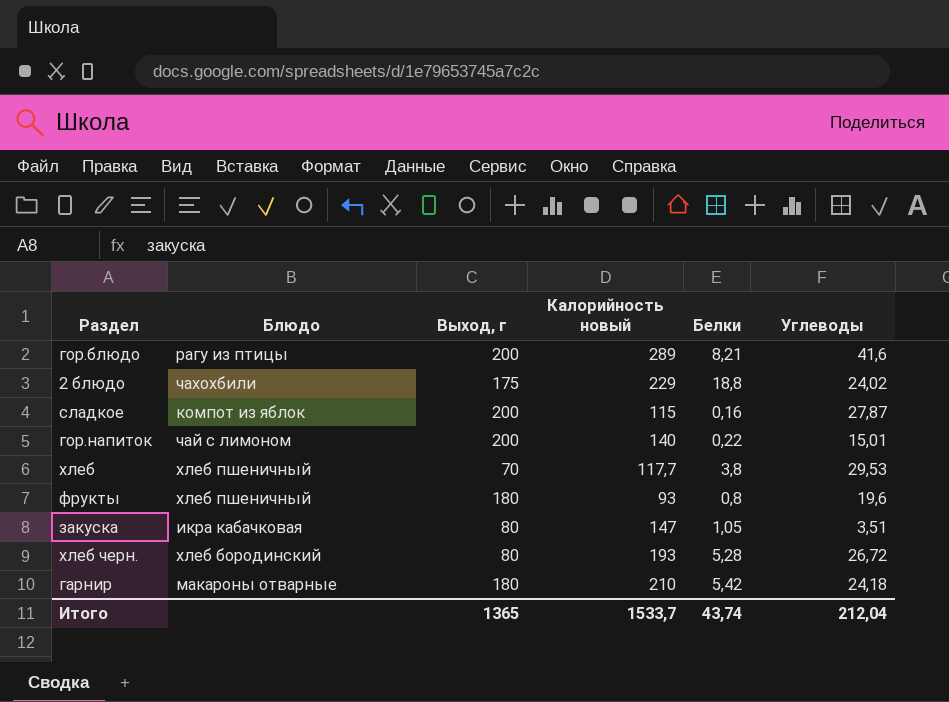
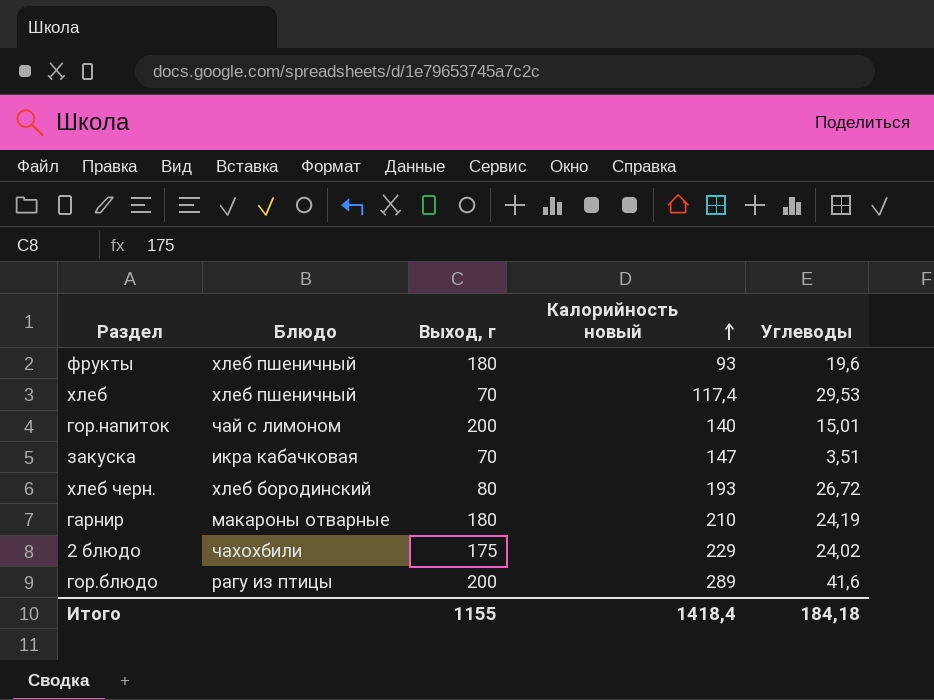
row order: none -> Калорийность новый ascending
column Белки | position: 5 -> none
row сладкое: компот из яблок | 200 | 115 | 0,16 | 27,87 -> none
хлеб | Калорийность новый: 117,7 -> 117,4
закуска | Выход, г: 80 -> 70
гарнир | Углеводы: 24,18 -> 24,19
Итого | Выход, г: 1365 -> 1155
Итого | Калорийность новый: 1533,7 -> 1418,4
Итого | Углеводы: 212,04 -> 184,18

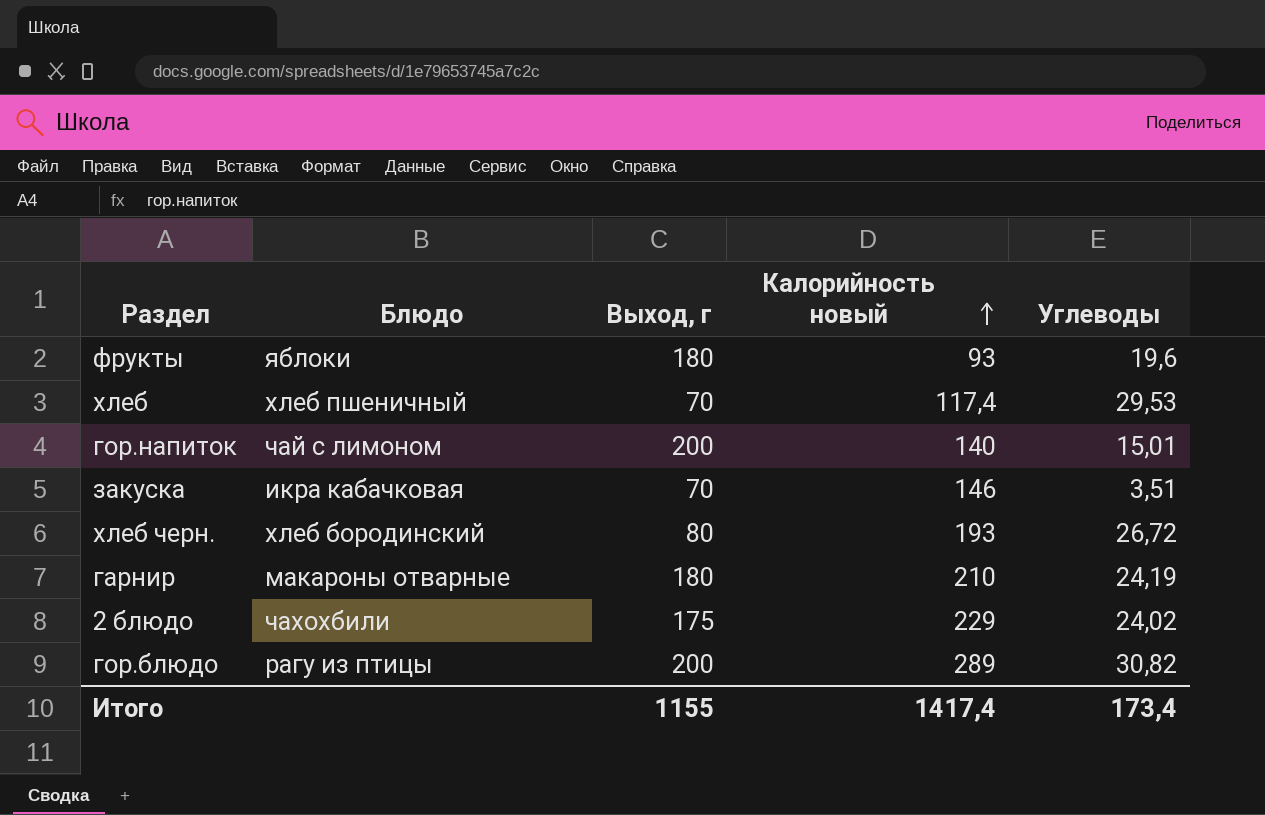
фрукты | Блюдо: хлеб пшеничный -> яблоки
закуска | Калорийность новый: 147 -> 146
гор.блюдо | Углеводы: 41,6 -> 30,82
Итого | Калорийность новый: 1418,4 -> 1417,4
Итого | Углеводы: 184,18 -> 173,4

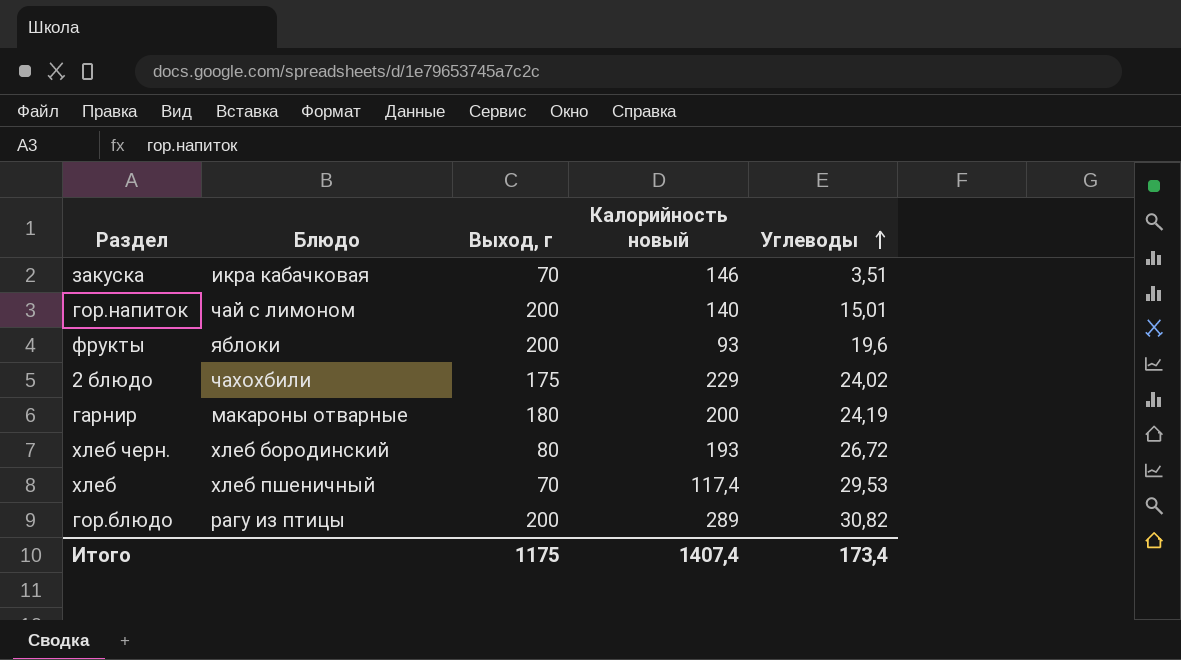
row order: Калорийность новый ascending -> Углеводы ascending
фрукты | Выход, г: 180 -> 200
гарнир | Калорийность новый: 210 -> 200
Итого | Выход, г: 1155 -> 1175
Итого | Калорийность новый: 1417,4 -> 1407,4

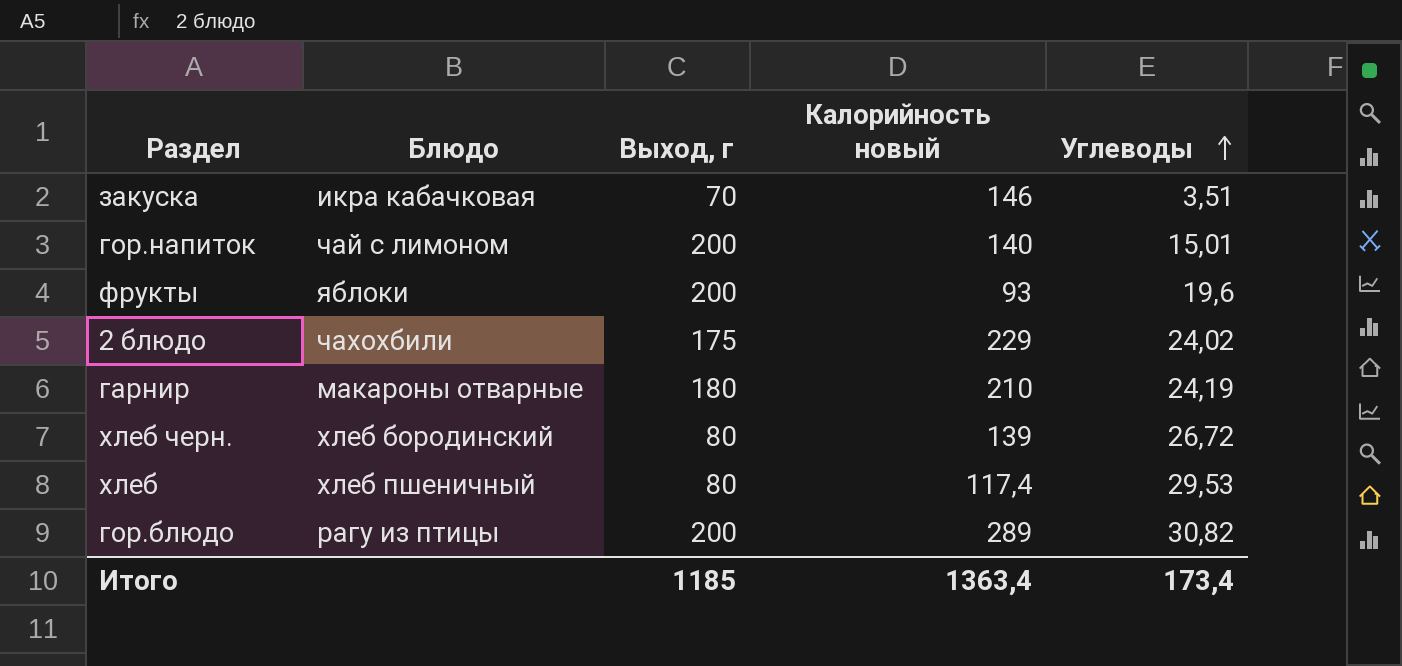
гарнир | Калорийность новый: 200 -> 210
хлеб черн. | Калорийность новый: 193 -> 139
хлеб | Выход, г: 70 -> 80
Итого | Выход, г: 1175 -> 1185
Итого | Калорийность новый: 1407,4 -> 1363,4

